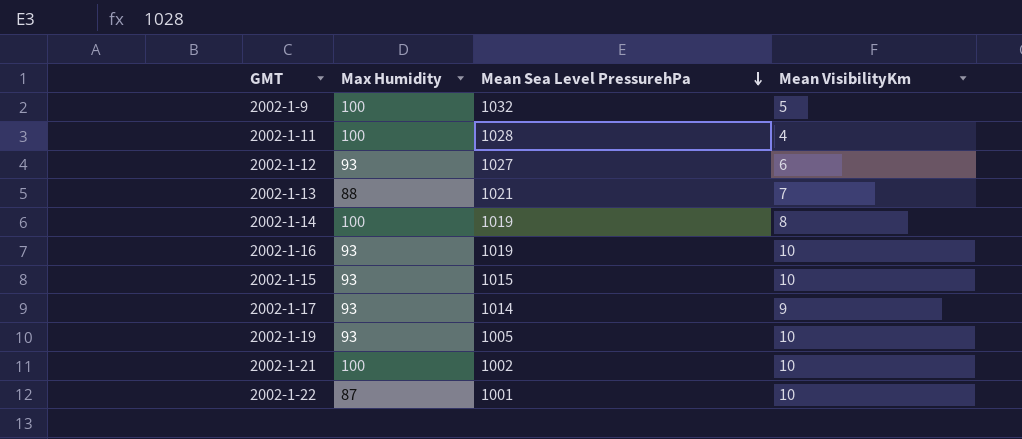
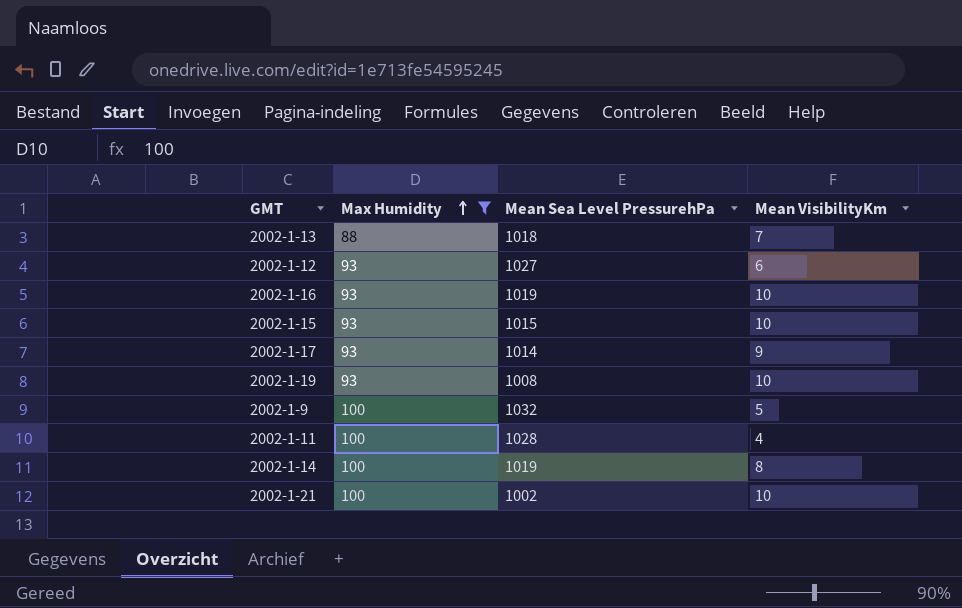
filter: none -> Max Humidity != 87
row order: Mean Sea Level PressurehPa descending -> Max Humidity ascending
2002-1-13 | Mean Sea Level PressurehPa: 1021 -> 1018
2002-1-19 | Mean Sea Level PressurehPa: 1005 -> 1008

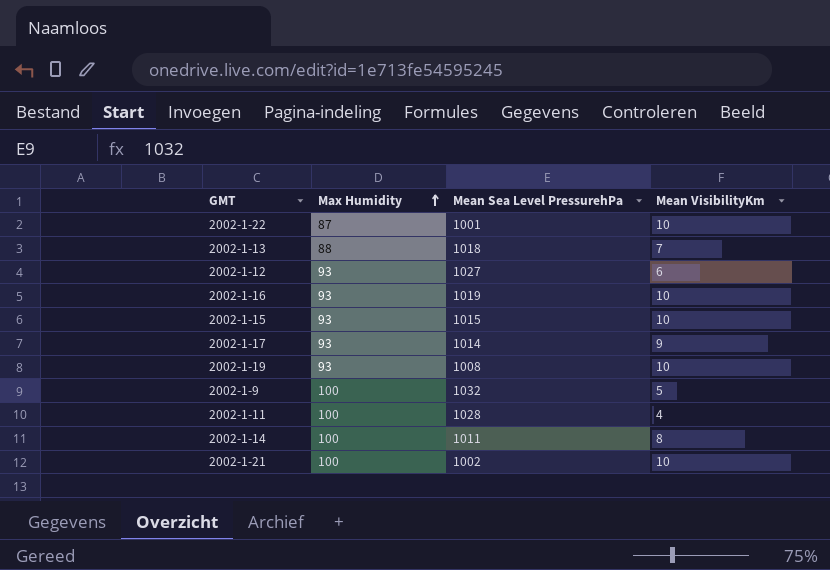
filter: Max Humidity != 87 -> none
2002-1-14 | Mean Sea Level PressurehPa: 1019 -> 1011

